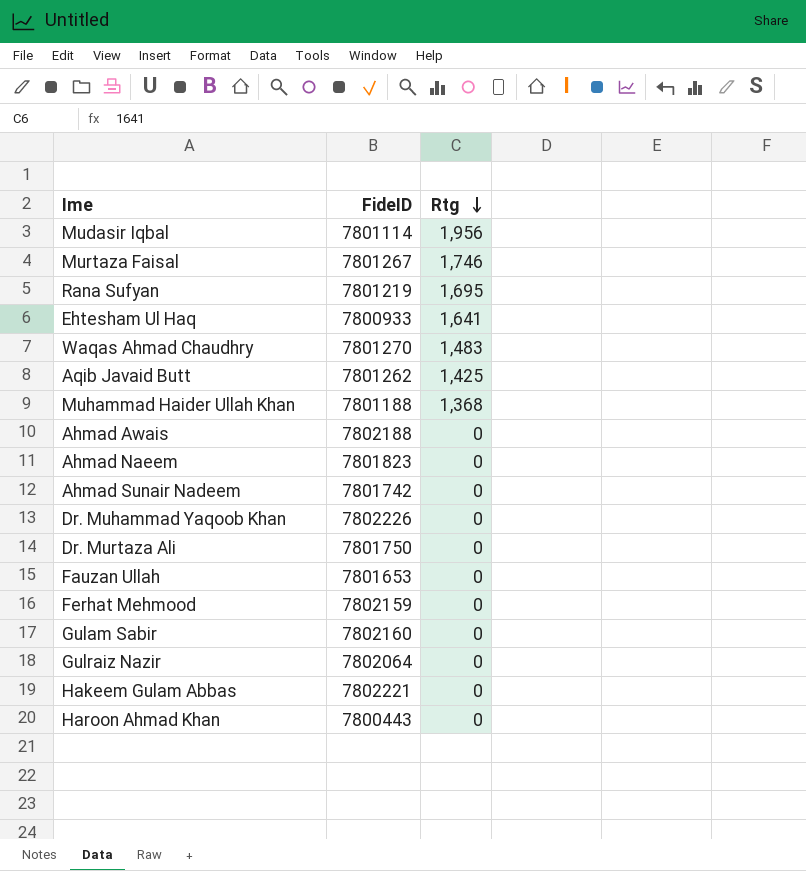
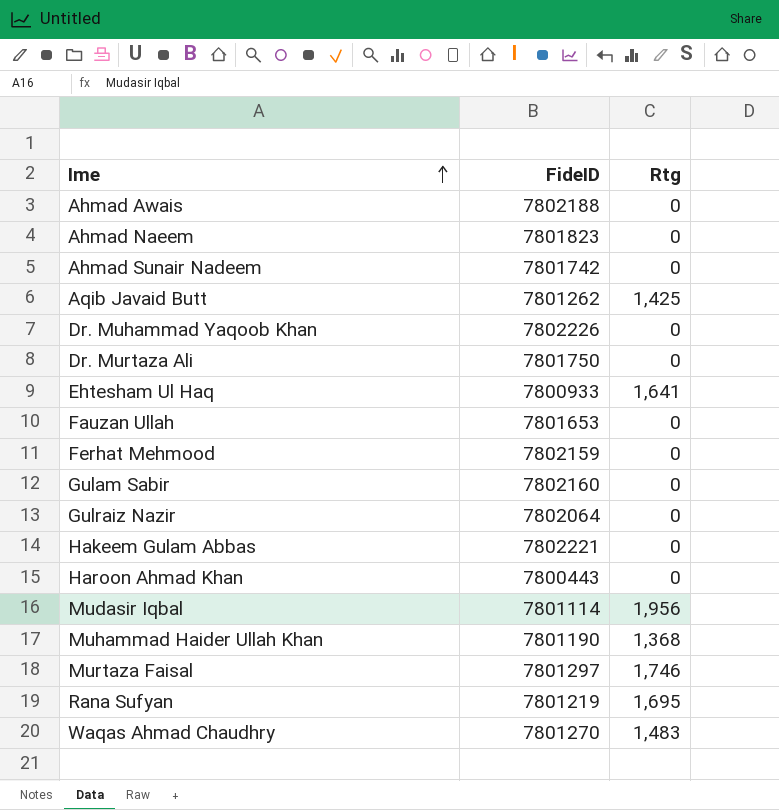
row order: Rtg descending -> Ime ascending
Muhammad Haider Ullah Khan | FideID: 7801188 -> 7801190
Murtaza Faisal | FideID: 7801267 -> 7801297

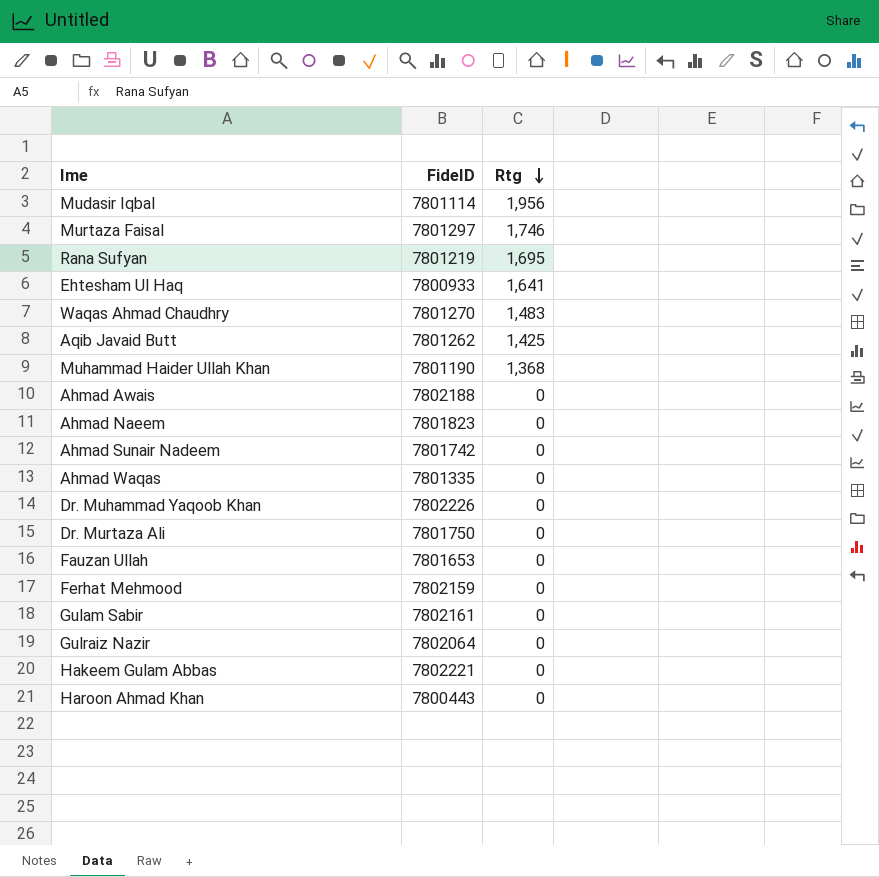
row order: Ime ascending -> Rtg descending
row Ahmad Waqas: none -> 7801335 | 0
Gulam Sabir | FideID: 7802160 -> 7802161

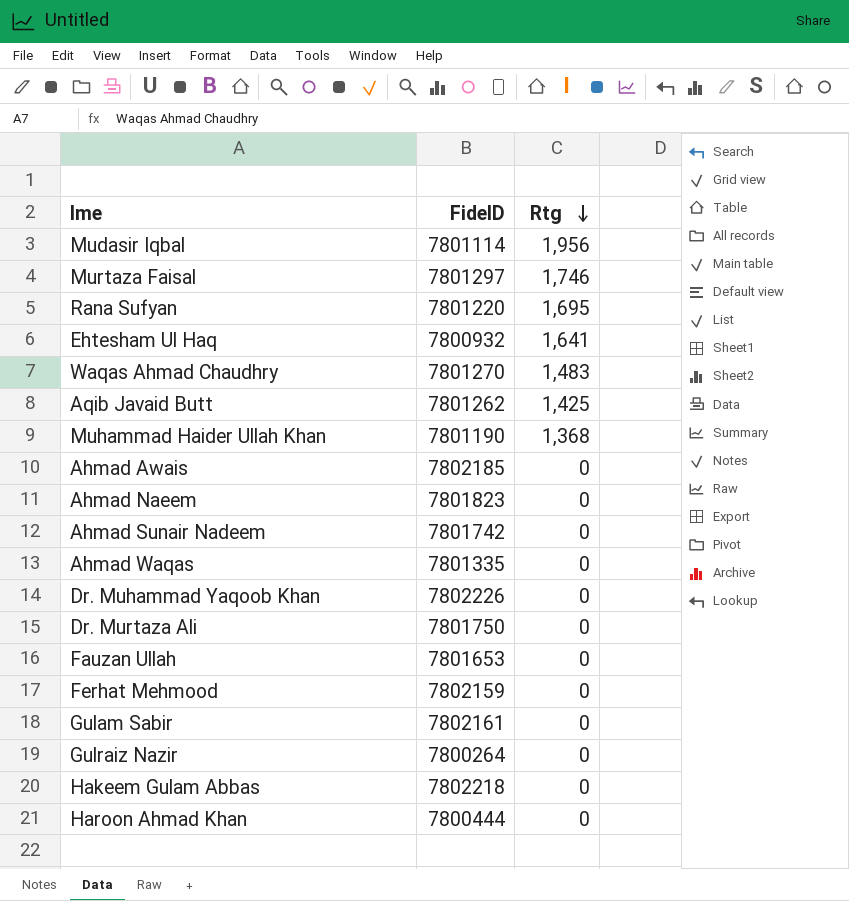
Rana Sufyan | FideID: 7801219 -> 7801220
Ehtesham Ul Haq | FideID: 7800933 -> 7800932
Ahmad Awais | FideID: 7802188 -> 7802185
Gulraiz Nazir | FideID: 7802064 -> 7800264
Hakeem Gulam Abbas | FideID: 7802221 -> 7802218
Haroon Ahmad Khan | FideID: 7800443 -> 7800444

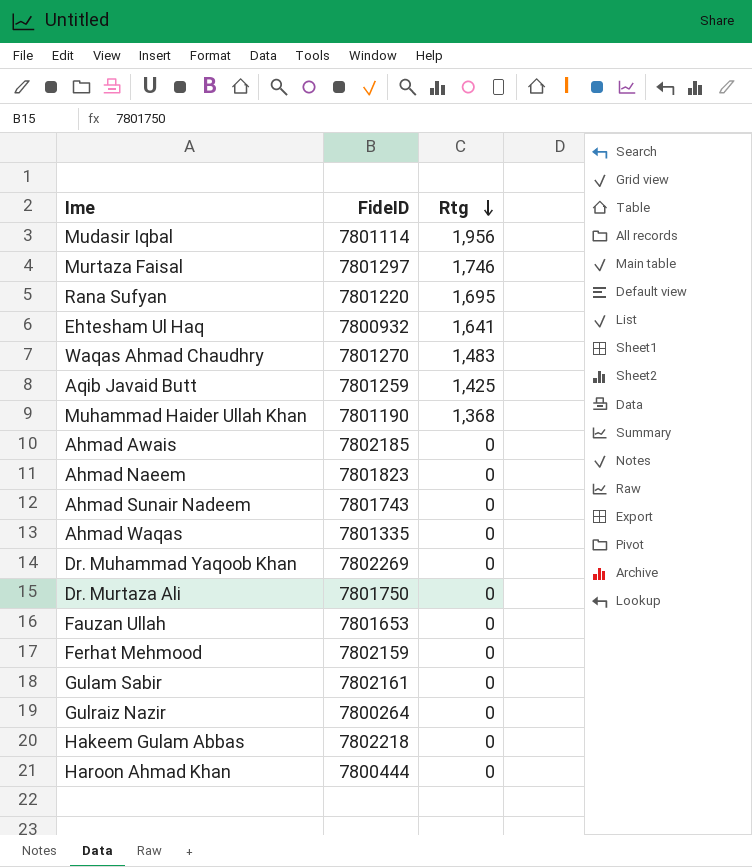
Aqib Javaid Butt | FideID: 7801262 -> 7801259
Ahmad Sunair Nadeem | FideID: 7801742 -> 7801743
Dr. Muhammad Yaqoob Khan | FideID: 7802226 -> 7802269

